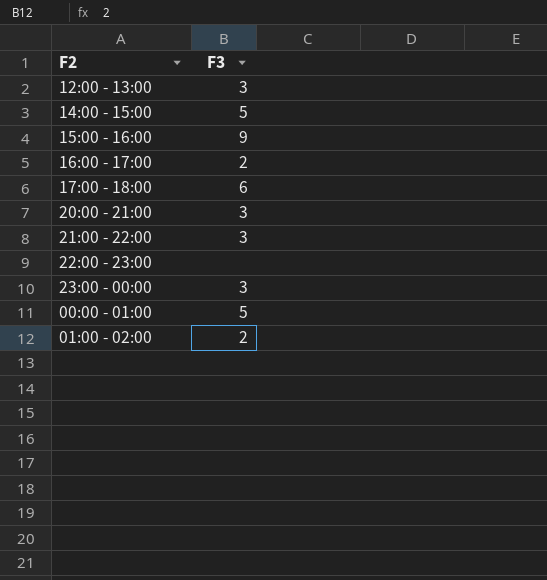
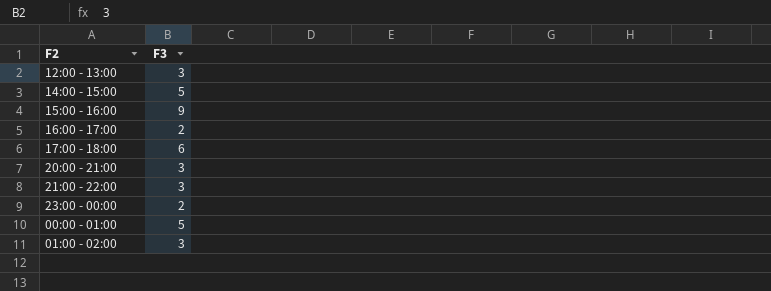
row 22:00 - 23:00: none -> none
23:00 - 00:00 | F3: 3 -> 2
01:00 - 02:00 | F3: 2 -> 3

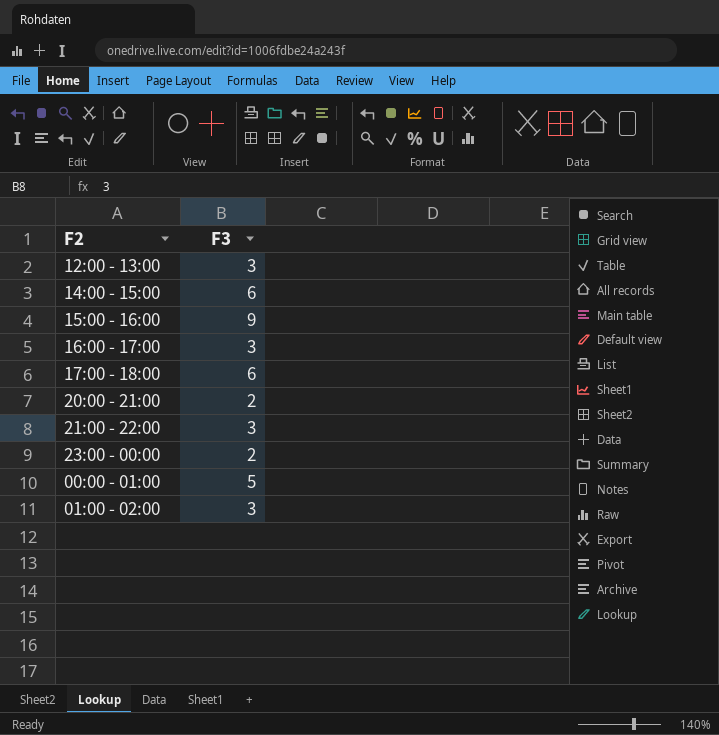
14:00 - 15:00 | F3: 5 -> 6
16:00 - 17:00 | F3: 2 -> 3
20:00 - 21:00 | F3: 3 -> 2

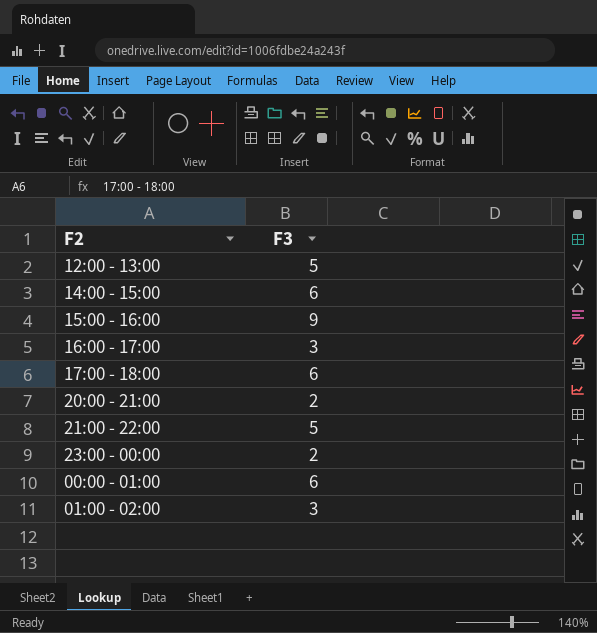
12:00 - 13:00 | F3: 3 -> 5
21:00 - 22:00 | F3: 3 -> 5
00:00 - 01:00 | F3: 5 -> 6

